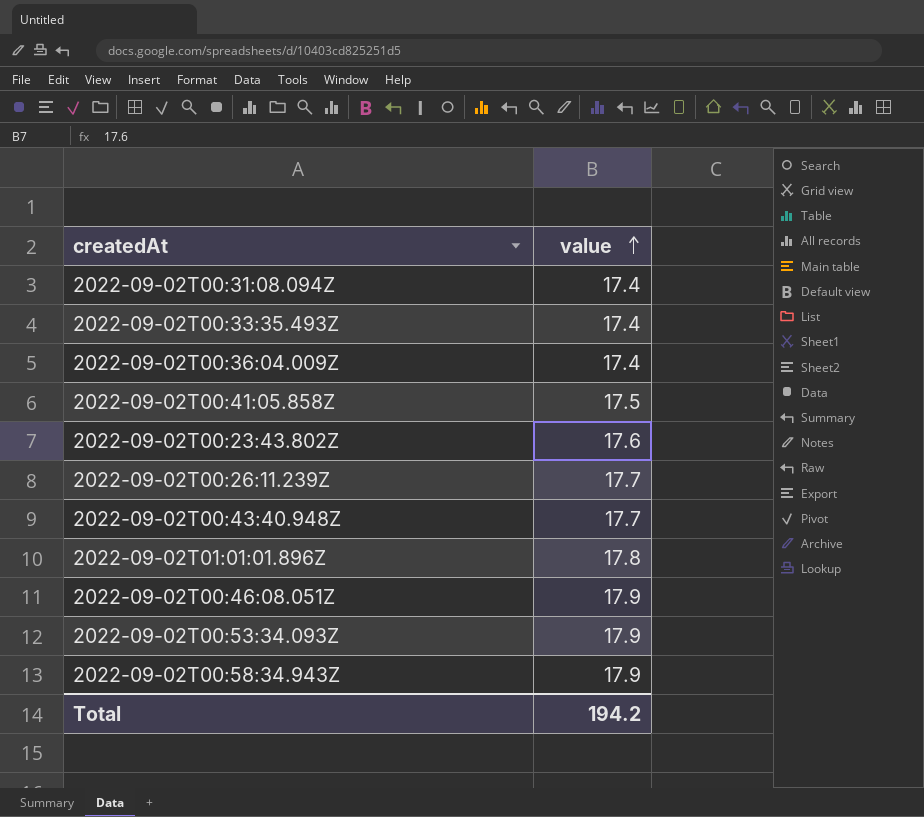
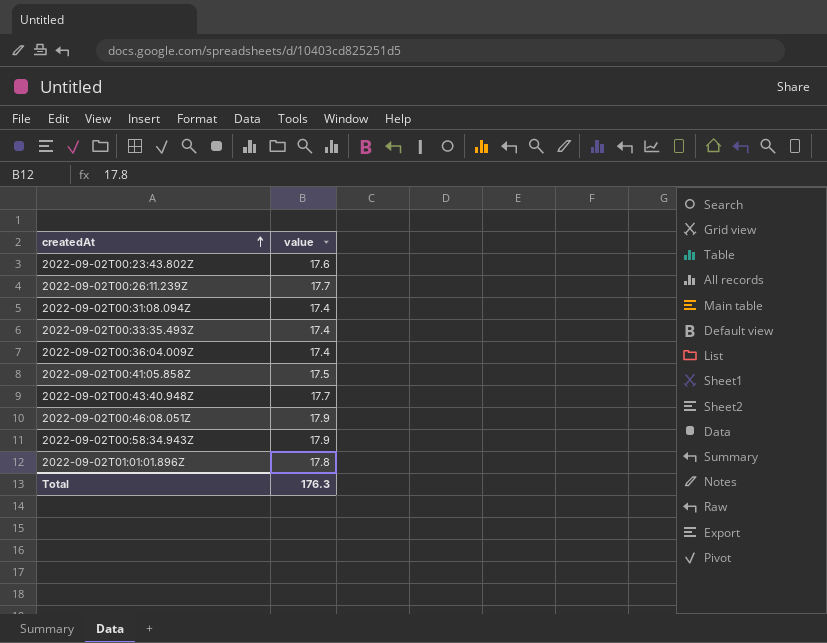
row order: value ascending -> createdAt ascending
row 2022-09-02T00:53:34.093Z: 17.9 -> none
Total | value: 194.2 -> 176.3

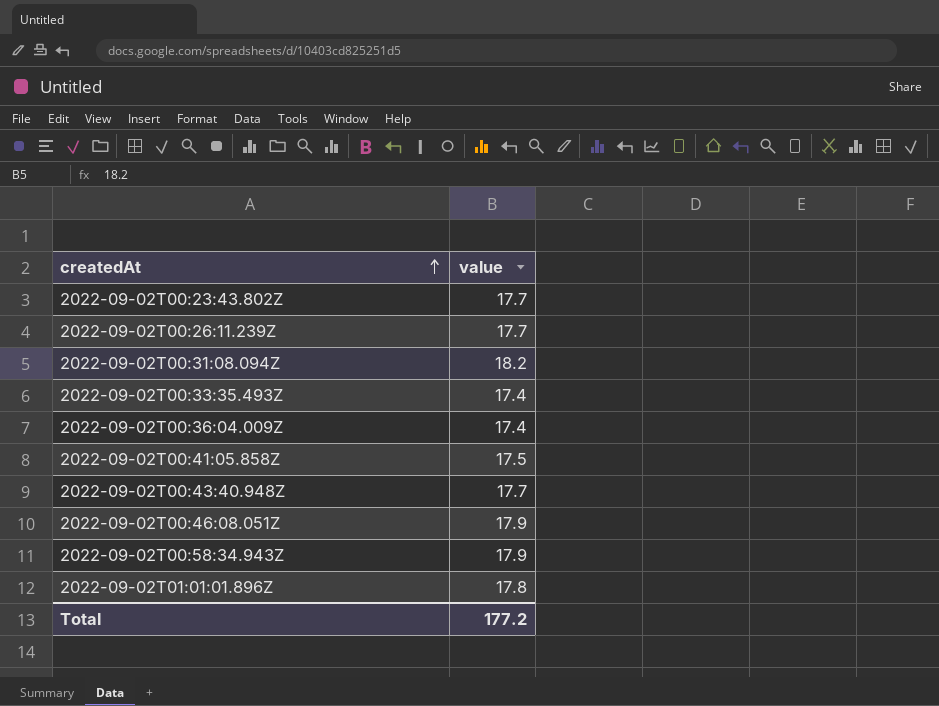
2022-09-02T00:23:43.802Z | value: 17.6 -> 17.7
2022-09-02T00:31:08.094Z | value: 17.4 -> 18.2
Total | value: 176.3 -> 177.2

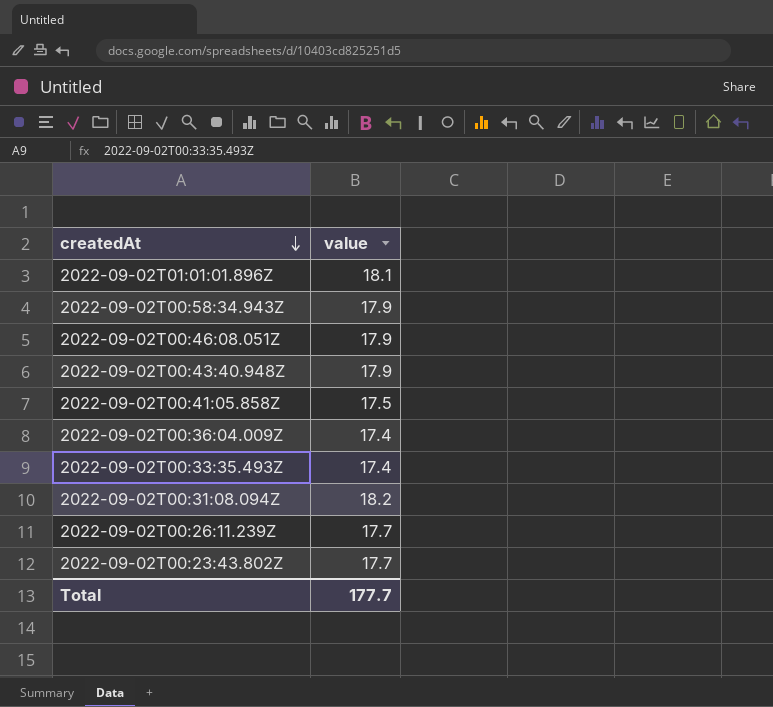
row order: createdAt ascending -> createdAt descending
2022-09-02T01:01:01.896Z | value: 17.8 -> 18.1
2022-09-02T00:43:40.948Z | value: 17.7 -> 17.9
Total | value: 177.2 -> 177.7

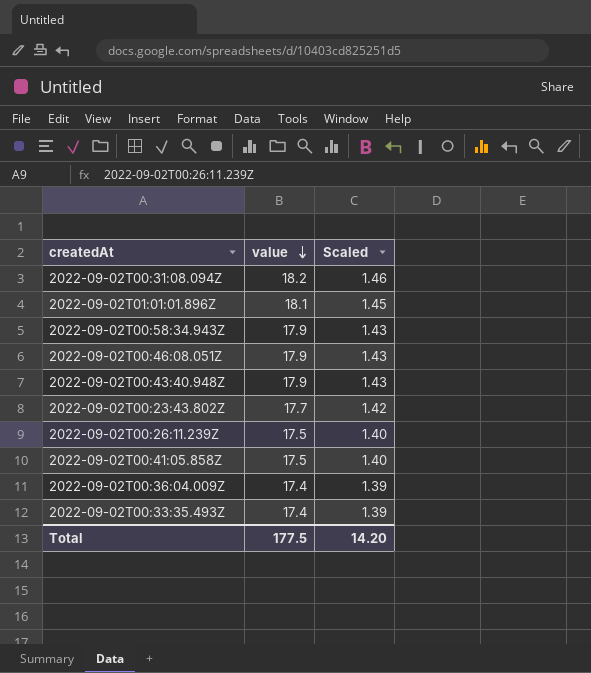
row order: createdAt descending -> value descending
column Scaled | formula: none -> [value] * 0.08
2022-09-02T00:26:11.239Z | value: 17.7 -> 17.5
Total | value: 177.7 -> 177.5

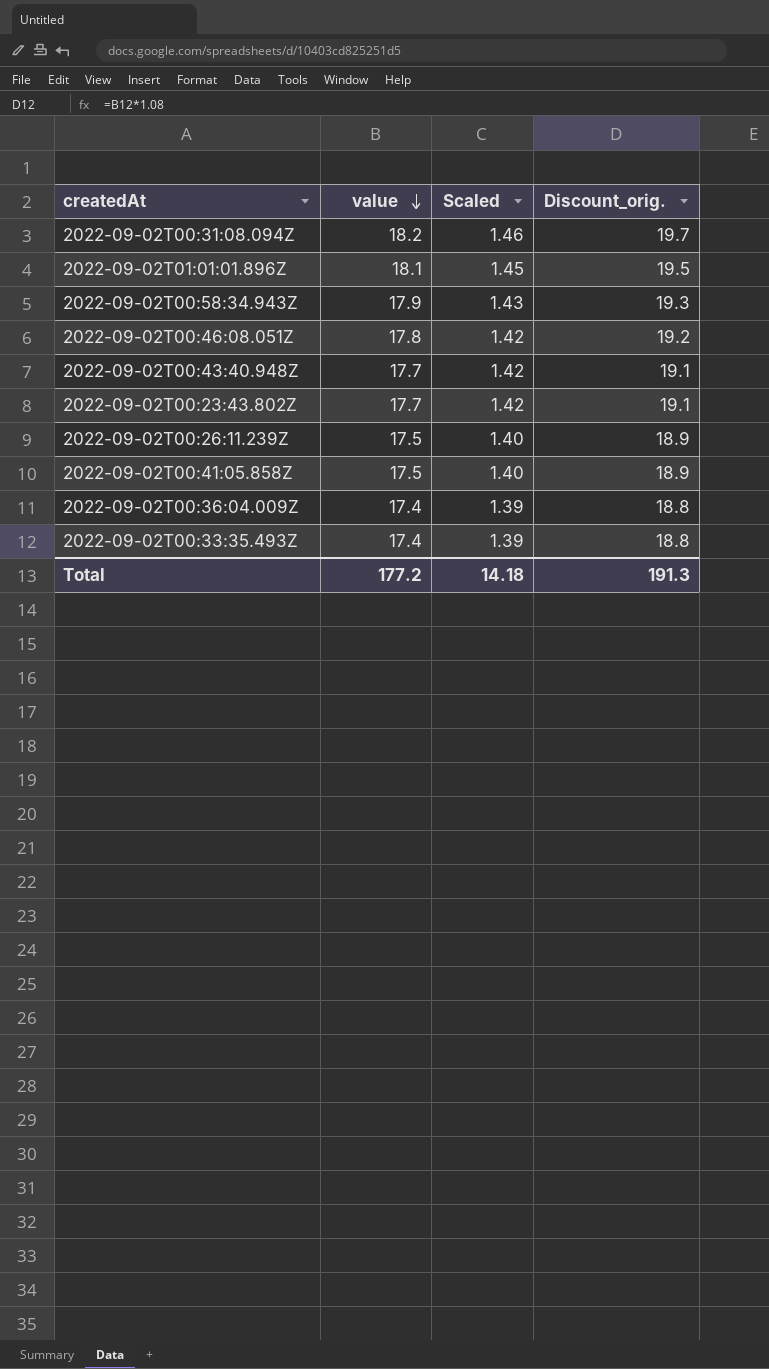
column Discount_orig. | formula: none -> [value] * 1.08
2022-09-02T00:46:08.051Z | value: 17.9 -> 17.8
2022-09-02T00:46:08.051Z | Scaled: 1.43 -> 1.42
2022-09-02T00:43:40.948Z | value: 17.9 -> 17.7
2022-09-02T00:43:40.948Z | Scaled: 1.43 -> 1.42
Total | value: 177.5 -> 177.2
Total | Scaled: 14.20 -> 14.18

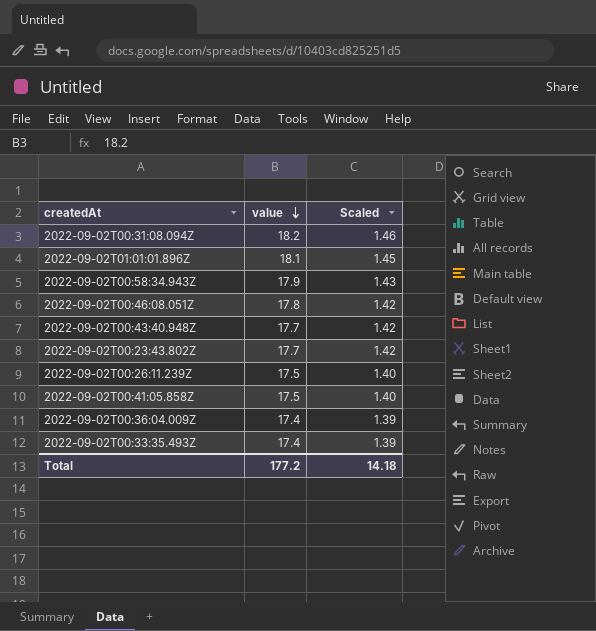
column Discount_orig. | formula: [value] * 1.08 -> none

